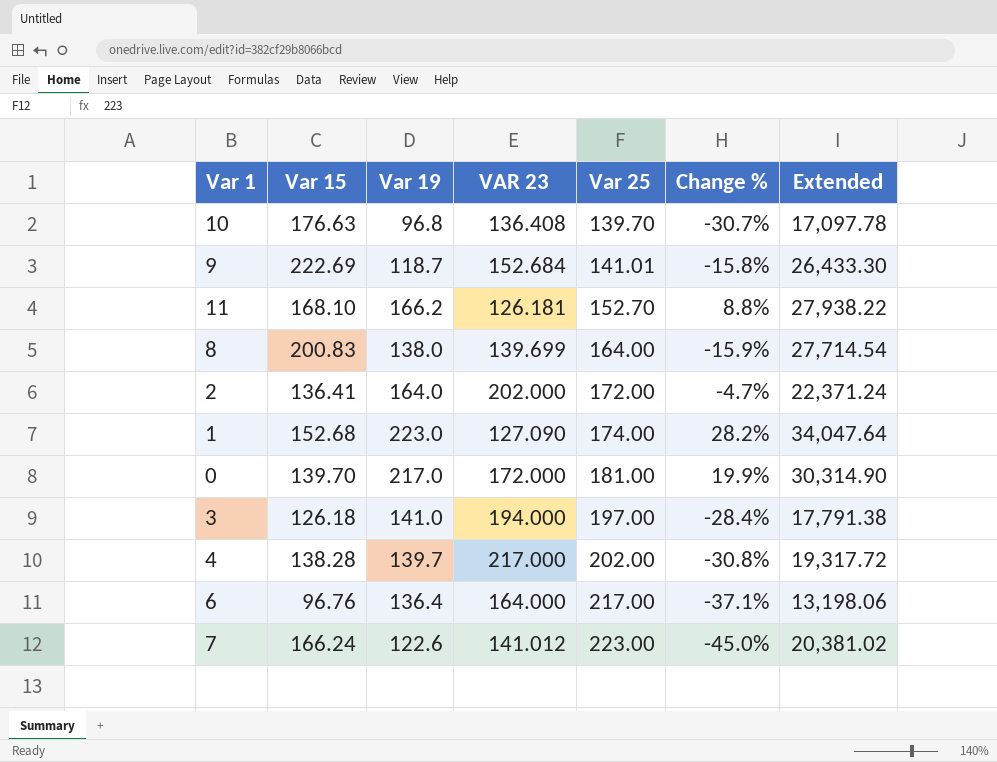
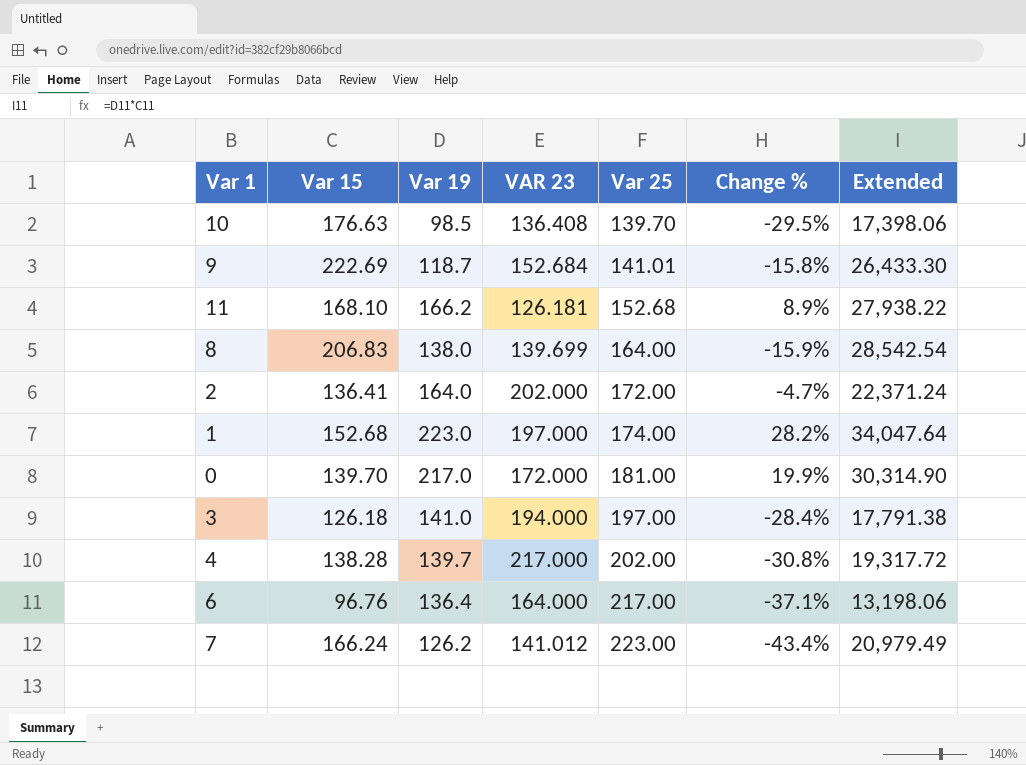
10 | Var 19: 96.8 -> 98.5
10 | Change %: -30.7% -> -29.5%
10 | Extended: 17,097.78 -> 17,398.06
11 | Var 25: 152.70 -> 152.68
11 | Change %: 8.8% -> 8.9%
8 | Var 15: 200.83 -> 206.83
8 | Extended: 27,714.54 -> 28,542.54
1 | VAR 23: 127.090 -> 197.000
7 | Var 19: 122.6 -> 126.2
7 | Change %: -45.0% -> -43.4%
7 | Extended: 20,381.02 -> 20,979.49

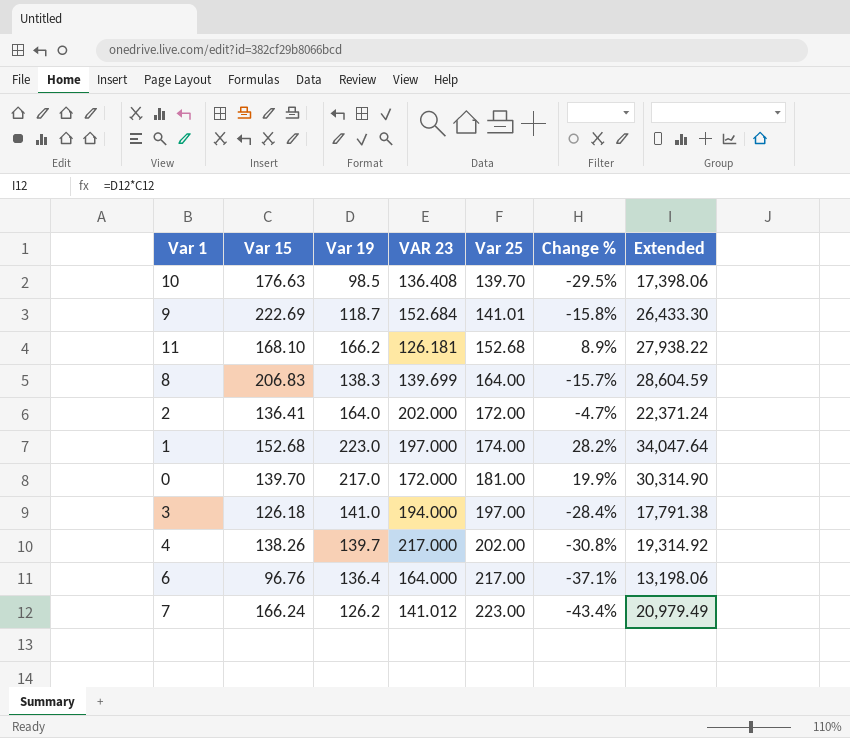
8 | Var 19: 138.0 -> 138.3
8 | Change %: -15.9% -> -15.7%
8 | Extended: 28,542.54 -> 28,604.59
4 | Var 15: 138.28 -> 138.26
4 | Extended: 19,317.72 -> 19,314.92

